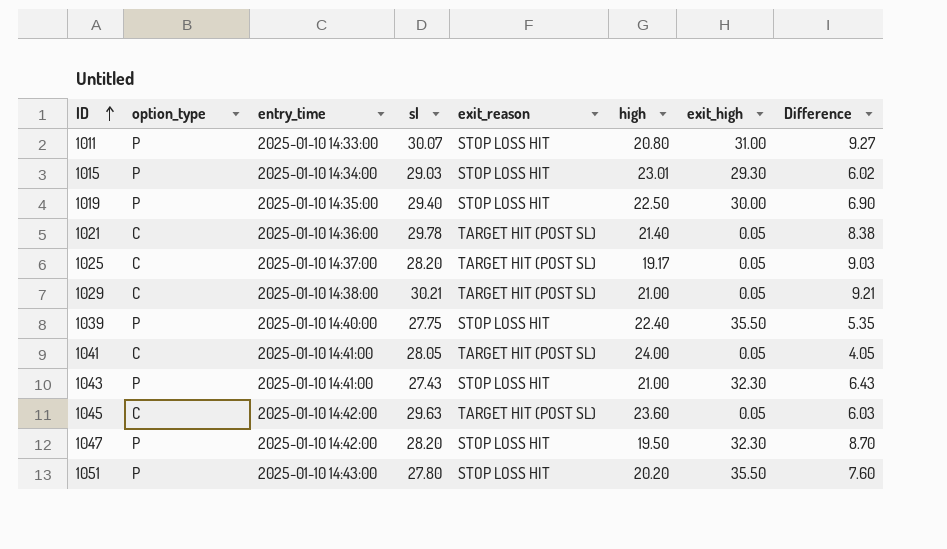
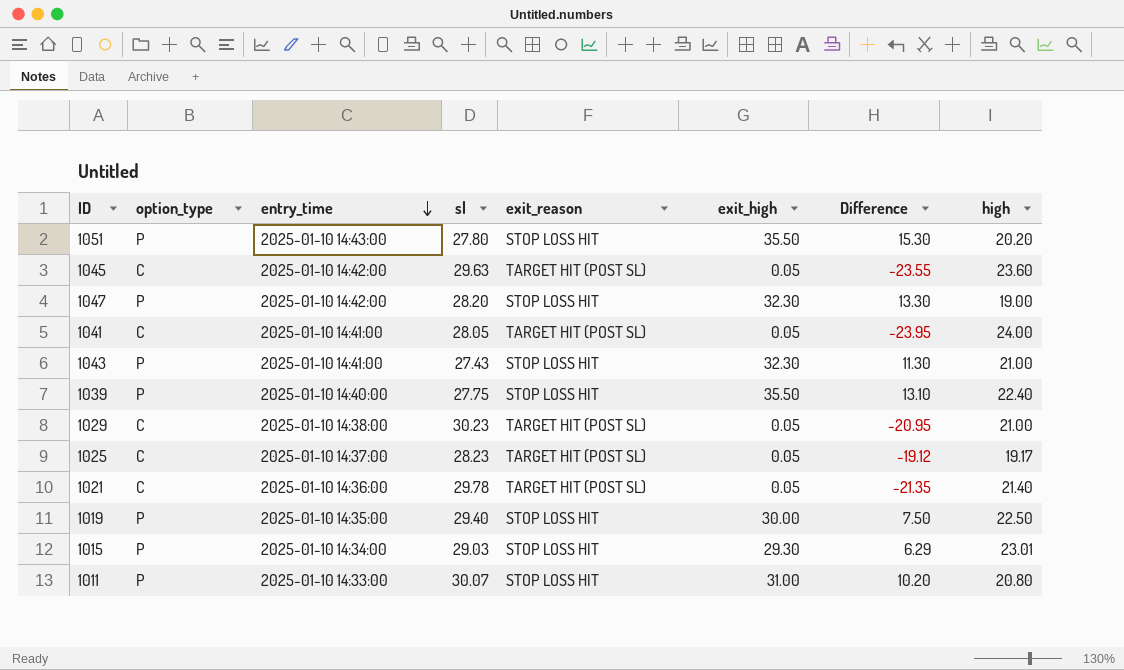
row order: ID ascending -> entry_time descending
column Difference | formula: [sl] - [high] -> [exit_high] - [high]
column high | position: 6 -> 8
1047 | high: 19.50 -> 19.00
1029 | sl: 30.21 -> 30.23
1025 | sl: 28.20 -> 28.23

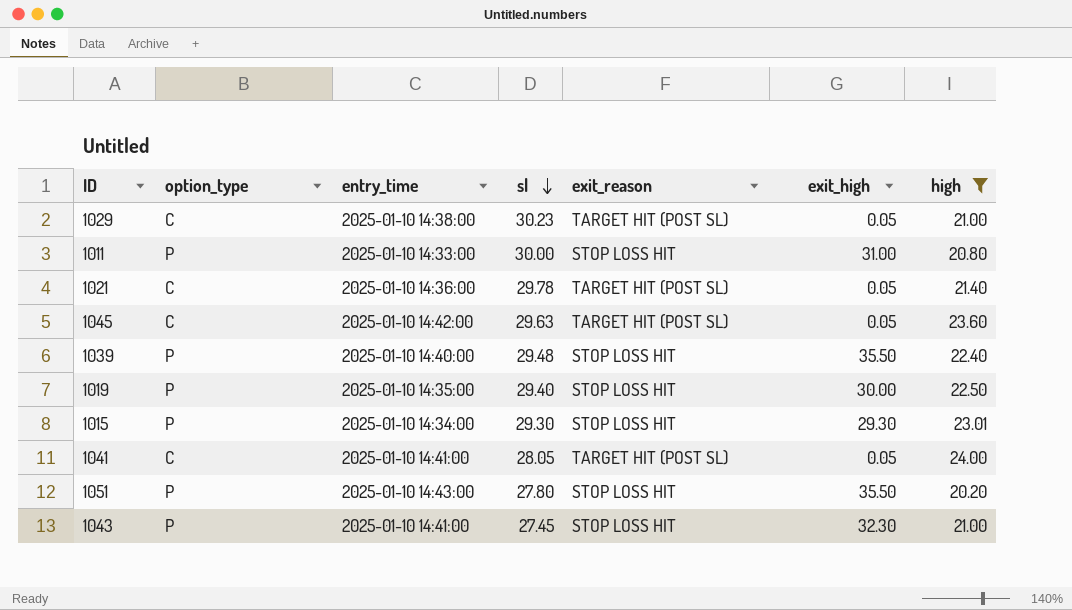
filter: none -> high >= 20.20
row order: entry_time descending -> sl descending
column Difference | formula: [exit_high] - [high] -> none
1011 | sl: 30.07 -> 30.00
1039 | sl: 27.75 -> 29.48
1015 | sl: 29.03 -> 29.30
1043 | sl: 27.43 -> 27.45

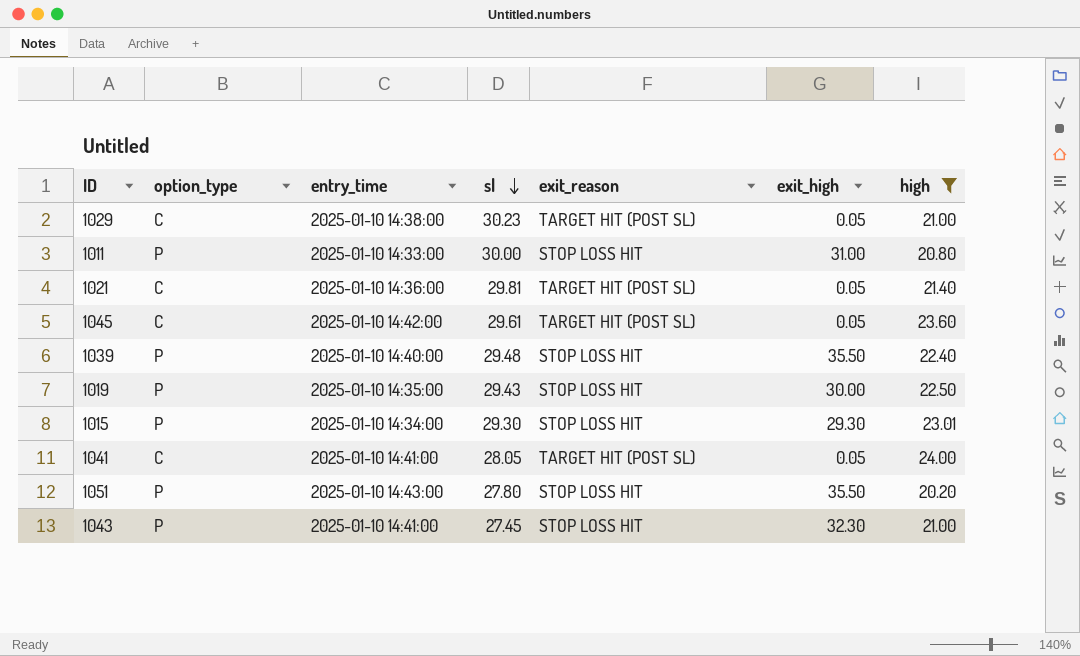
1021 | sl: 29.78 -> 29.81
1045 | sl: 29.63 -> 29.61
1019 | sl: 29.40 -> 29.43

